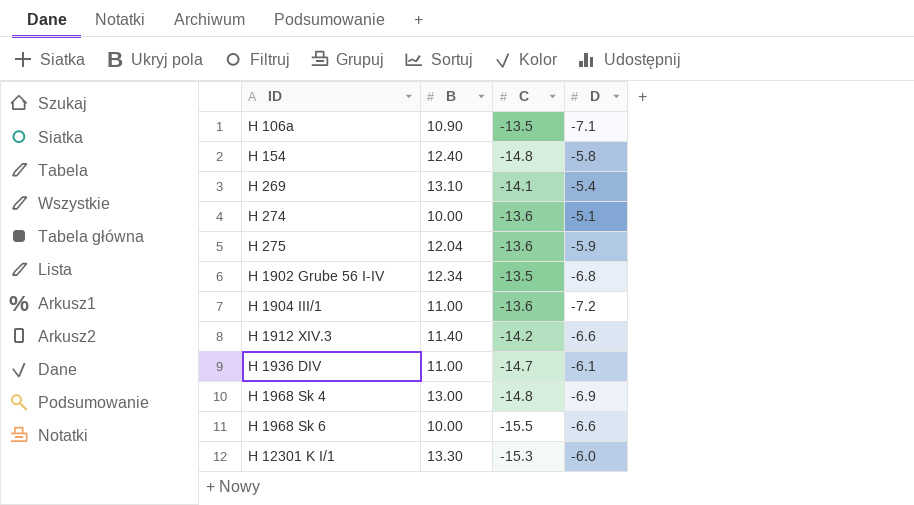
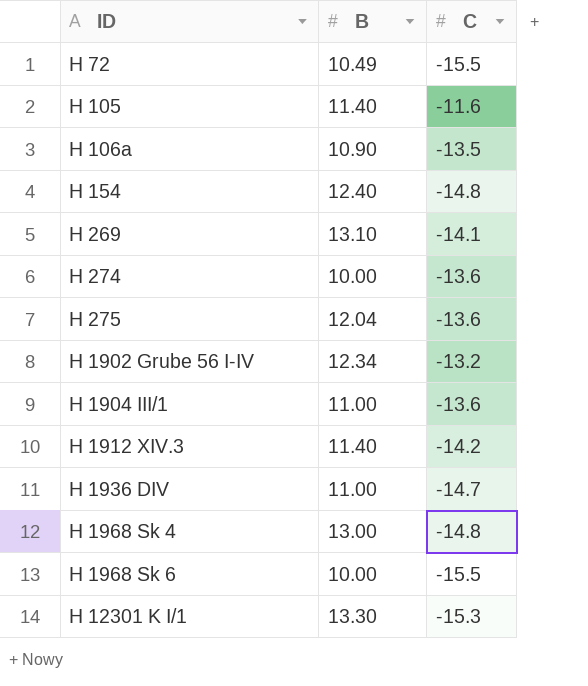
column D | position: 4 -> none
row H 72: none -> 10.49 | -15.5
row H 105: none -> 11.40 | -11.6
H 1902 Grube 56 I-IV | C: -13.5 -> -13.2

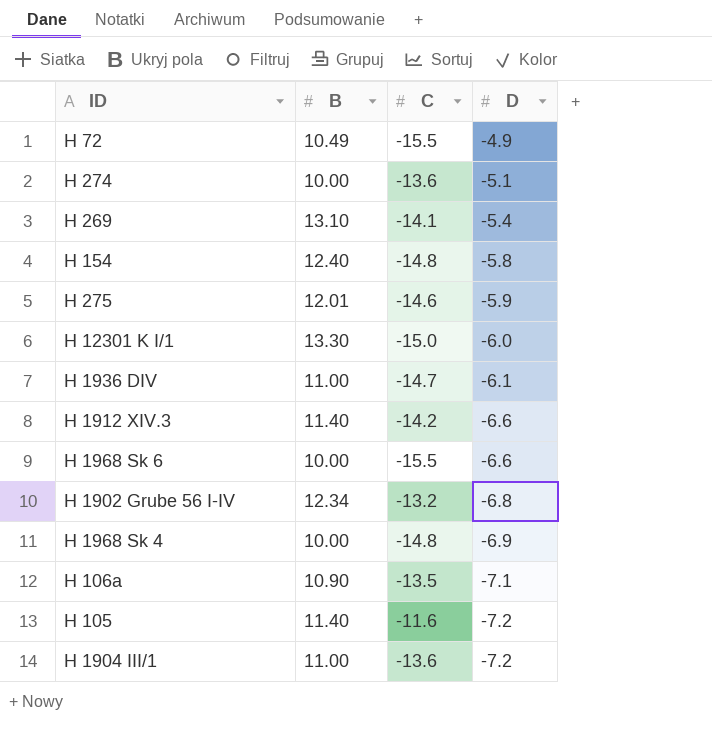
row order: ID ascending -> D descending
column D | position: none -> 4
H 275 | B: 12.04 -> 12.01
H 275 | C: -13.6 -> -14.6
H 12301 K I/1 | C: -15.3 -> -15.0
H 1968 Sk 4 | B: 13.00 -> 10.00

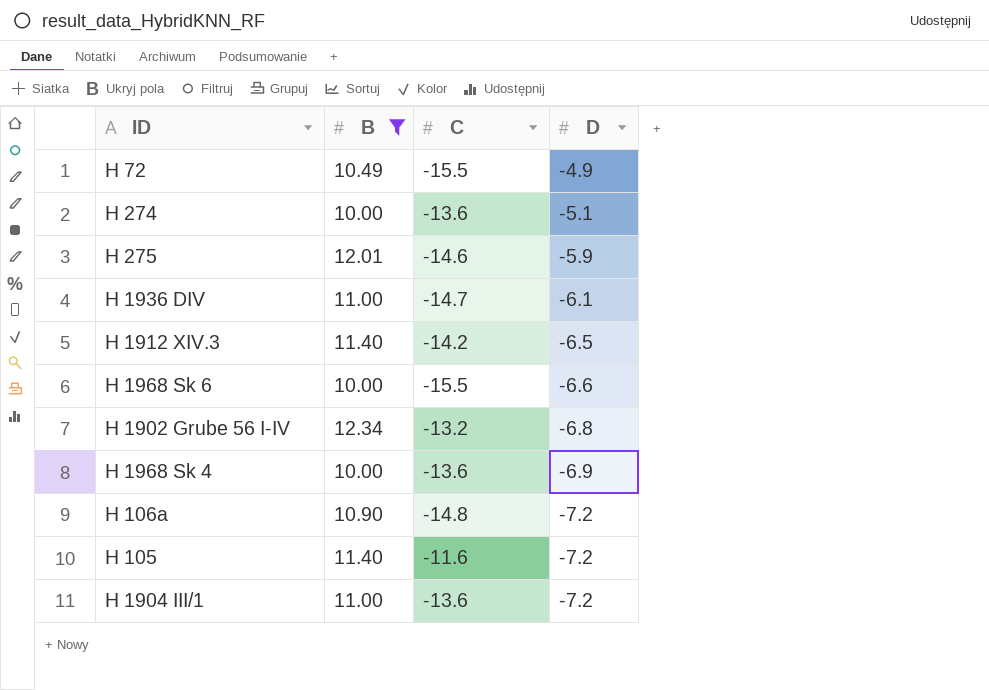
filter: none -> B <= 12.34
H 1912 XIV.3 | D: -6.6 -> -6.5
H 1968 Sk 4 | C: -14.8 -> -13.6
H 106a | C: -13.5 -> -14.8
H 106a | D: -7.1 -> -7.2

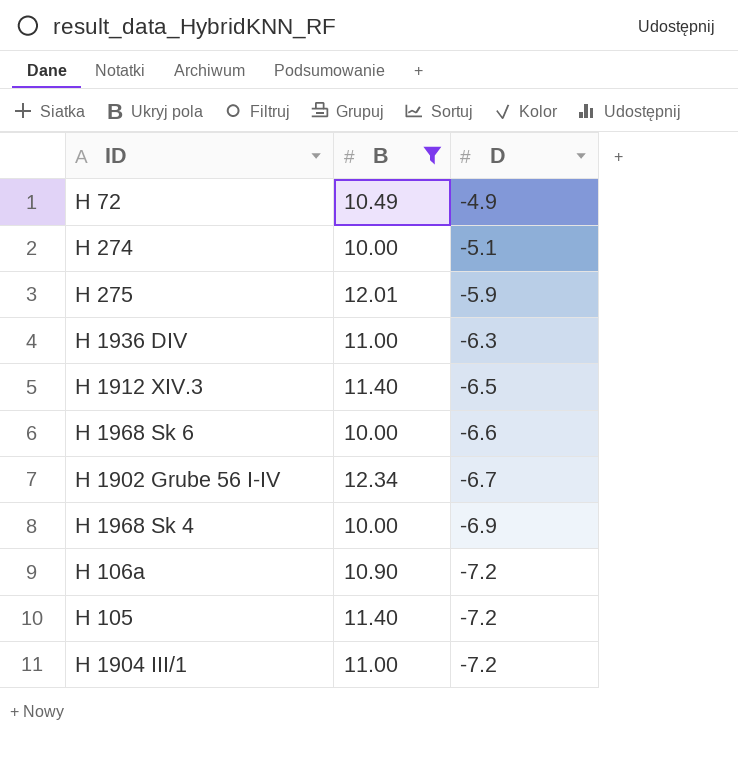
column C | position: 3 -> none
H 1936 DIV | D: -6.1 -> -6.3
H 1902 Grube 56 I-IV | D: -6.8 -> -6.7

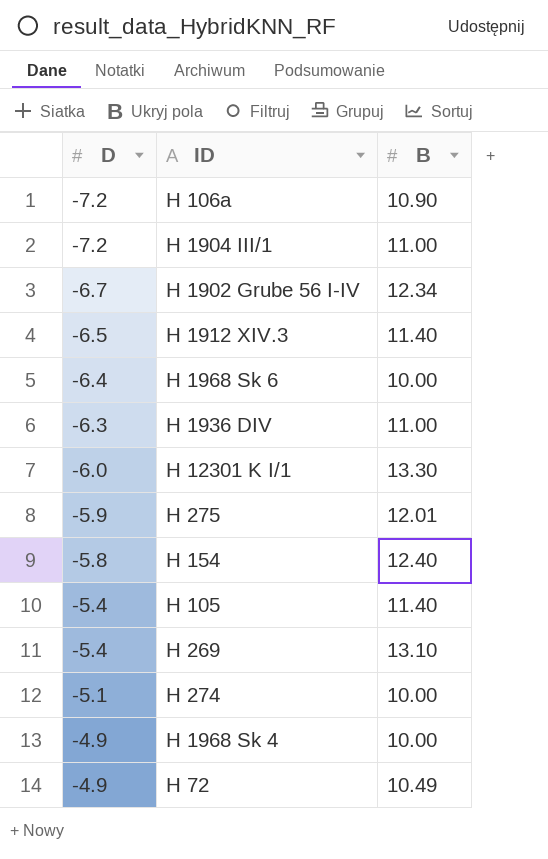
filter: B <= 12.34 -> none
row order: D descending -> D ascending
column D | position: 3 -> 1
H 1968 Sk 6 | D: -6.6 -> -6.4
H 105 | D: -7.2 -> -5.4
H 1968 Sk 4 | D: -6.9 -> -4.9

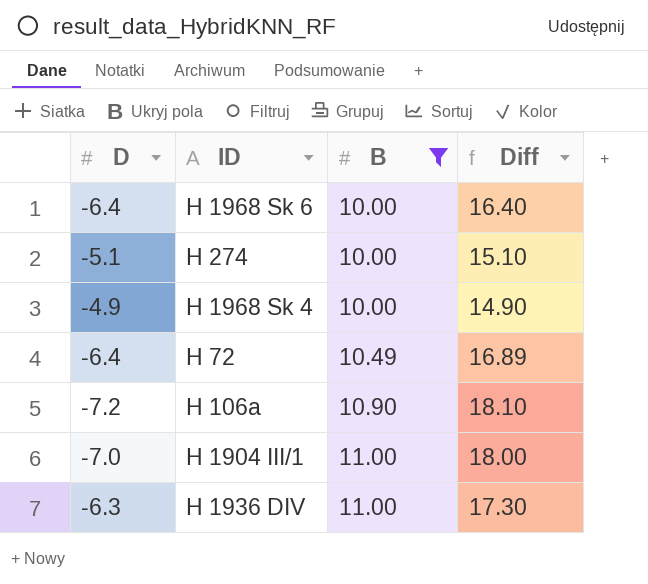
filter: none -> B <= 11.00
row order: D ascending -> B ascending
column Diff | formula: none -> [B] - [D]
H 72 | D: -4.9 -> -6.4
H 1904 III/1 | D: -7.2 -> -7.0

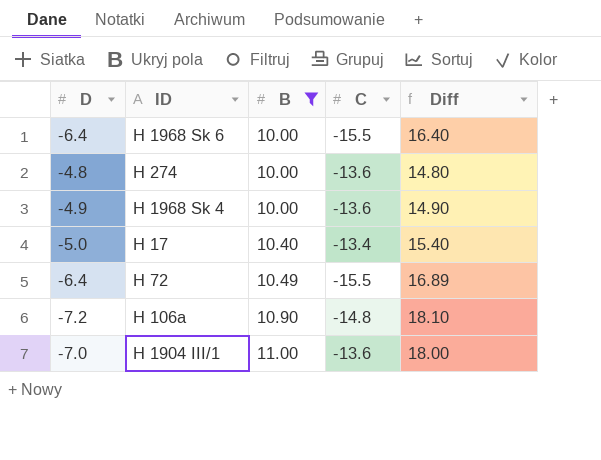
column C | position: none -> 4
row H 1936 DIV: -6.3 | 11.00 | 17.30 -> none
H 274 | D: -5.1 -> -4.8
H 274 | Diff: 15.10 -> 14.80
row H 17: none -> -5.0 | 10.40 | -13.4 | 15.40

